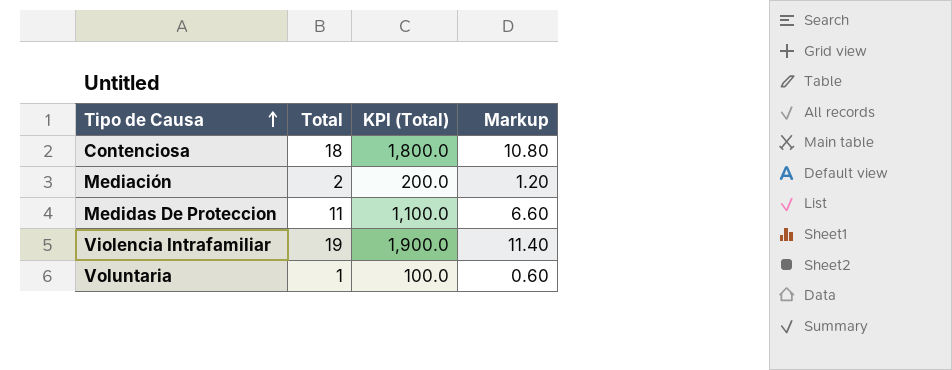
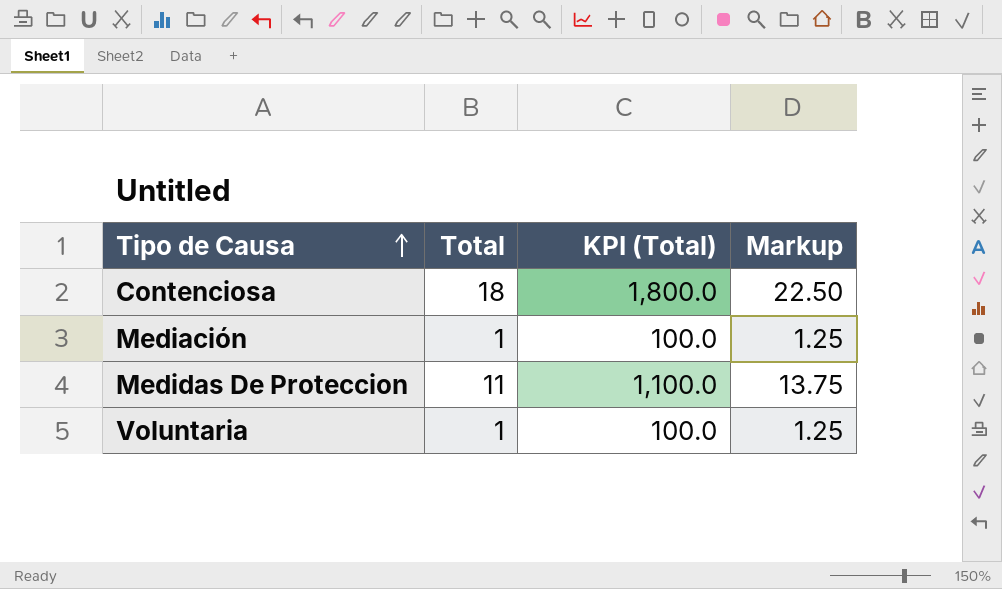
column Markup | formula: [Total] * 0.6 -> [Total] * 1.25
row Violencia Intrafamiliar: 19 | 1,900.0 | 11.40 -> none
Mediación | Total: 2 -> 1
Mediación | KPI (Total): 200.0 -> 100.0

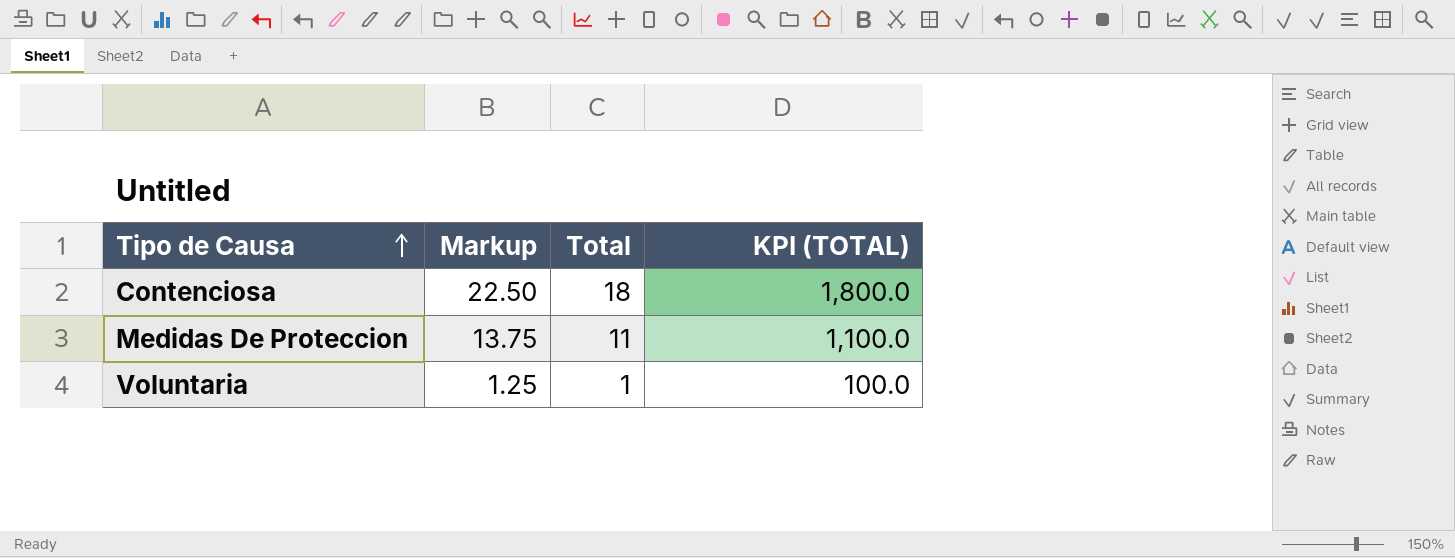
column Markup | position: 4 -> 2
column name: KPI (Total) -> KPI (TOTAL)
row Mediación: 1 | 100.0 | 1.25 -> none

